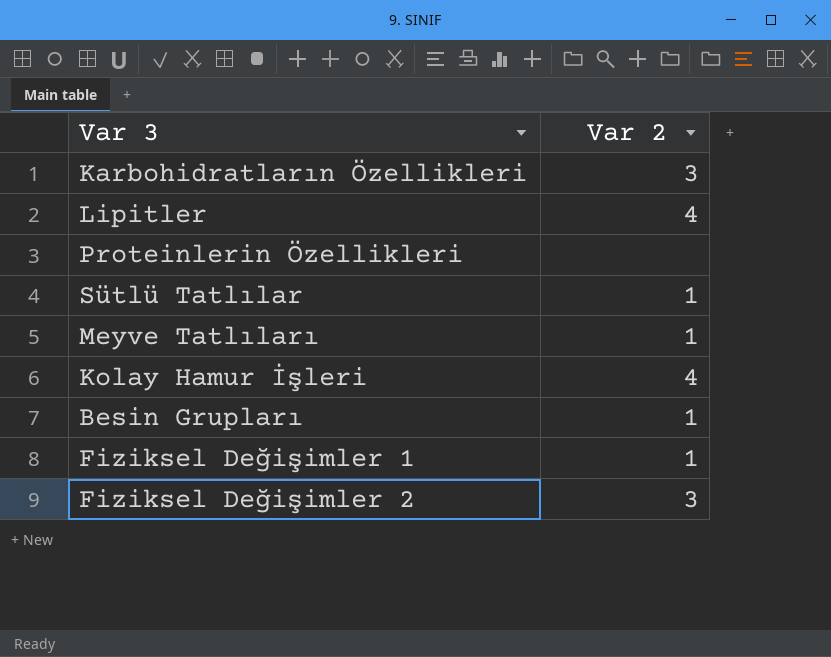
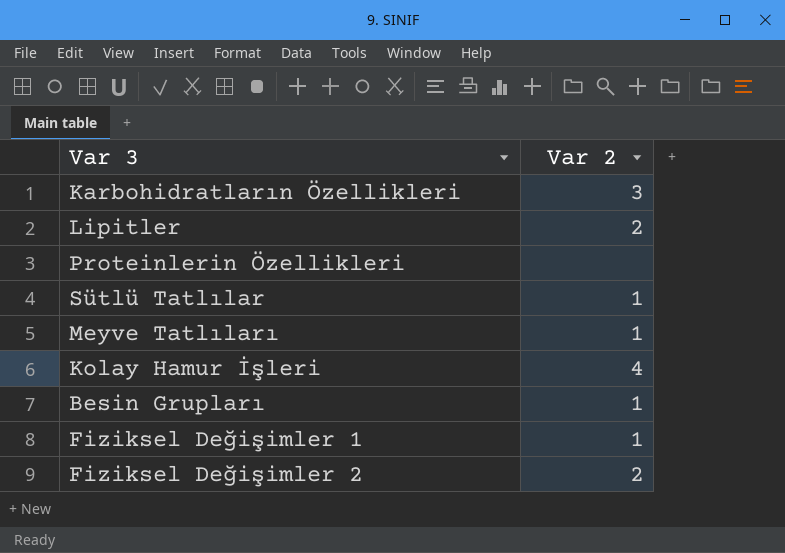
Lipitler | Var 2: 4 -> 2
Fiziksel Değişimler 2 | Var 2: 3 -> 2

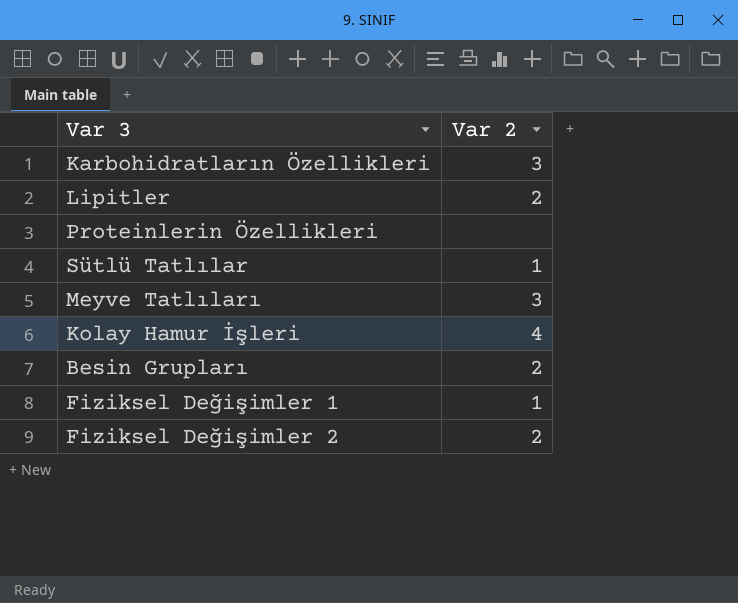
Meyve Tatlıları | Var 2: 1 -> 3
Besin Grupları | Var 2: 1 -> 2

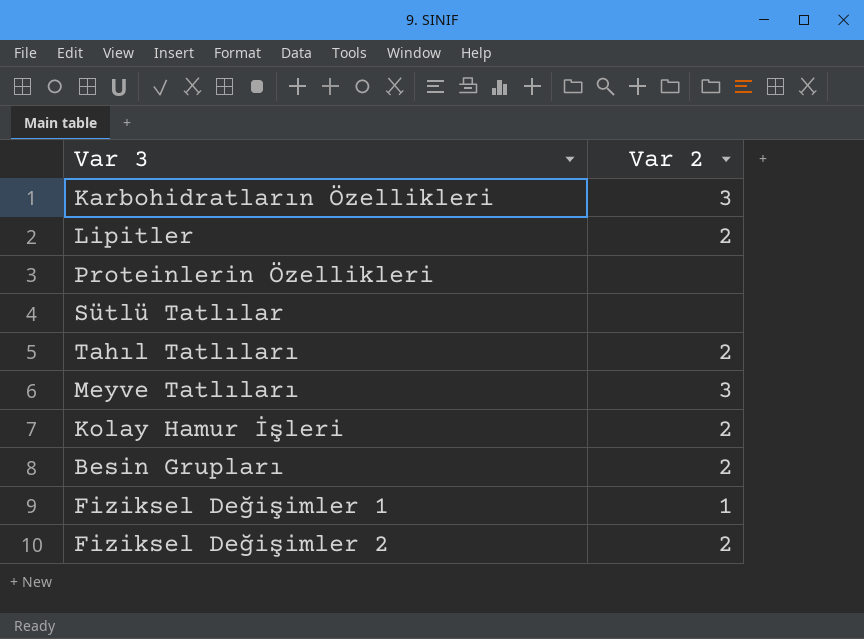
Sütlü Tatlılar | Var 2: 1 -> none
row Tahıl Tatlıları: none -> 2
Kolay Hamur İşleri | Var 2: 4 -> 2

